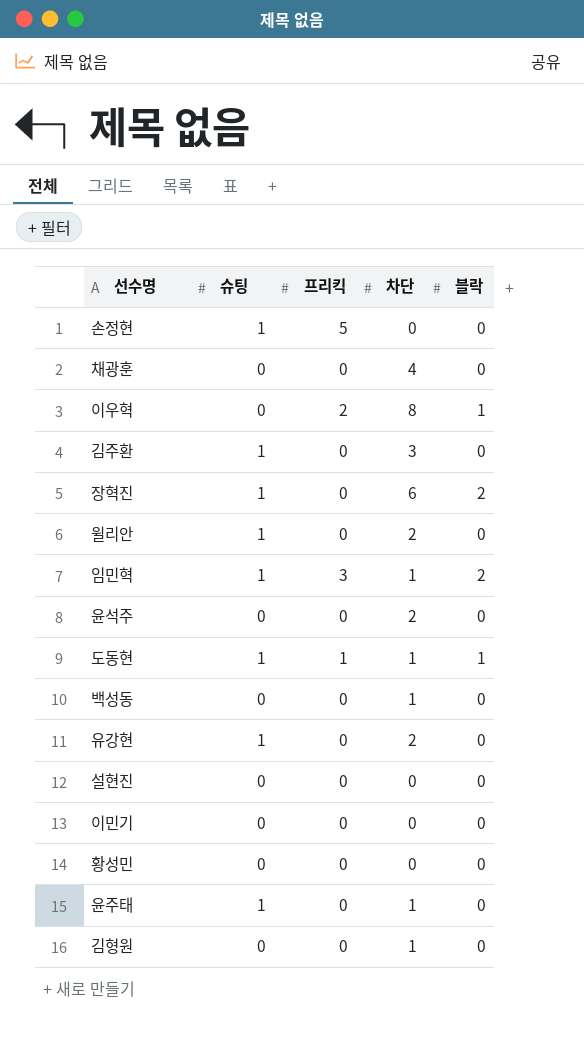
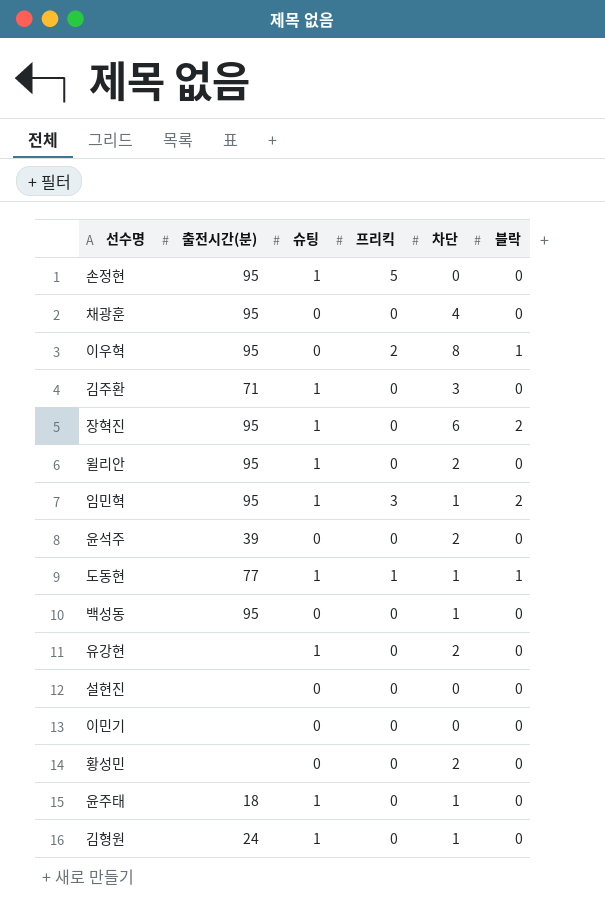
column 출전시간(분) | position: none -> 2
황성민 | 차단: 0 -> 2
김형원 | 슈팅: 0 -> 1

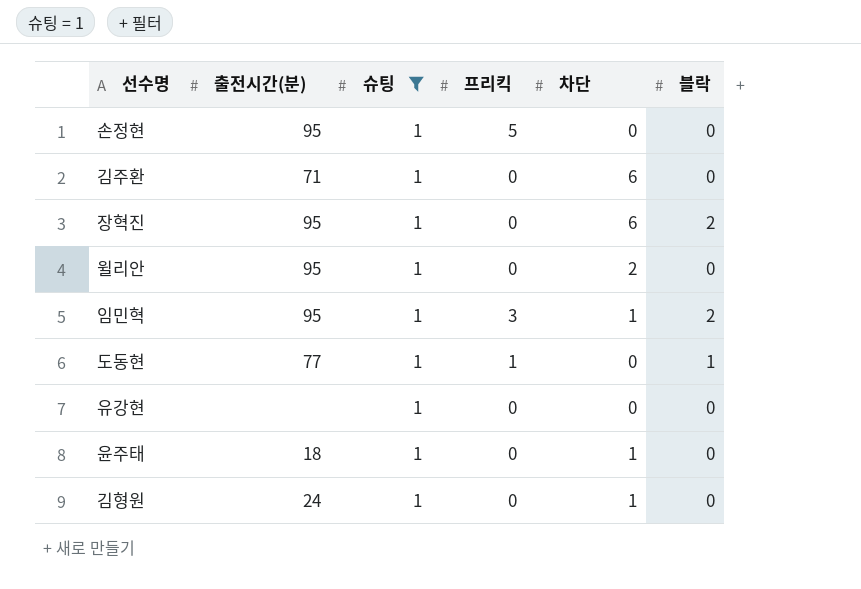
filter: none -> 슈팅 = 1
김주환 | 차단: 3 -> 6
도동현 | 차단: 1 -> 0
유강현 | 차단: 2 -> 0

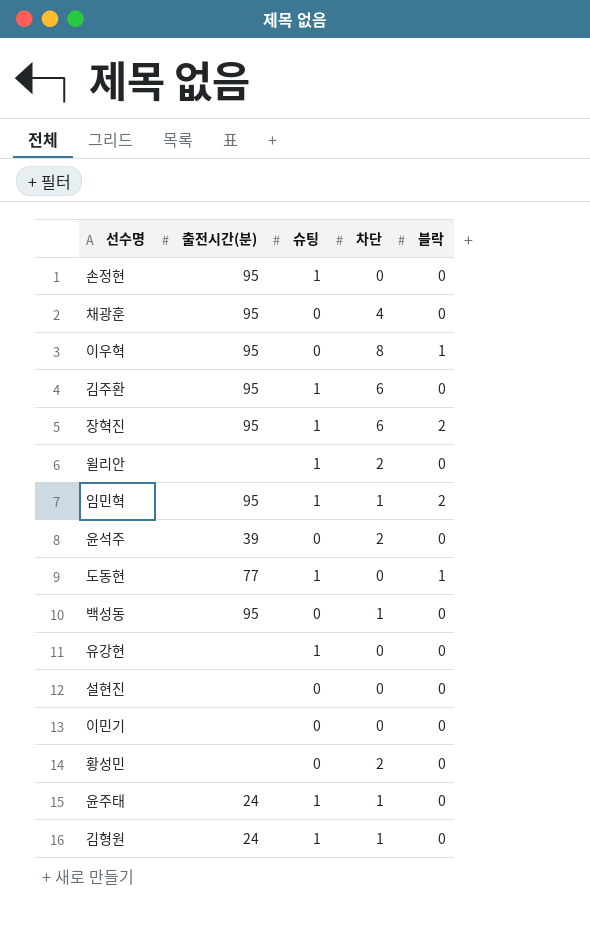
filter: 슈팅 = 1 -> none
column 프리킥 | position: 4 -> none
김주환 | 출전시간(분): 71 -> 95
윌리안 | 출전시간(분): 95 -> none
윤주태 | 출전시간(분): 18 -> 24

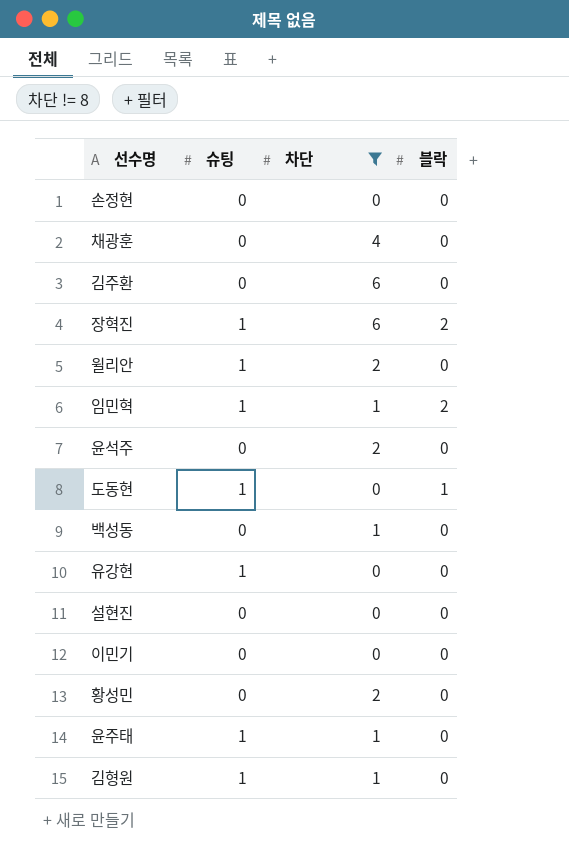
filter: none -> 차단 != 8
column 출전시간(분) | position: 2 -> none
손정현 | 슈팅: 1 -> 0
김주환 | 슈팅: 1 -> 0

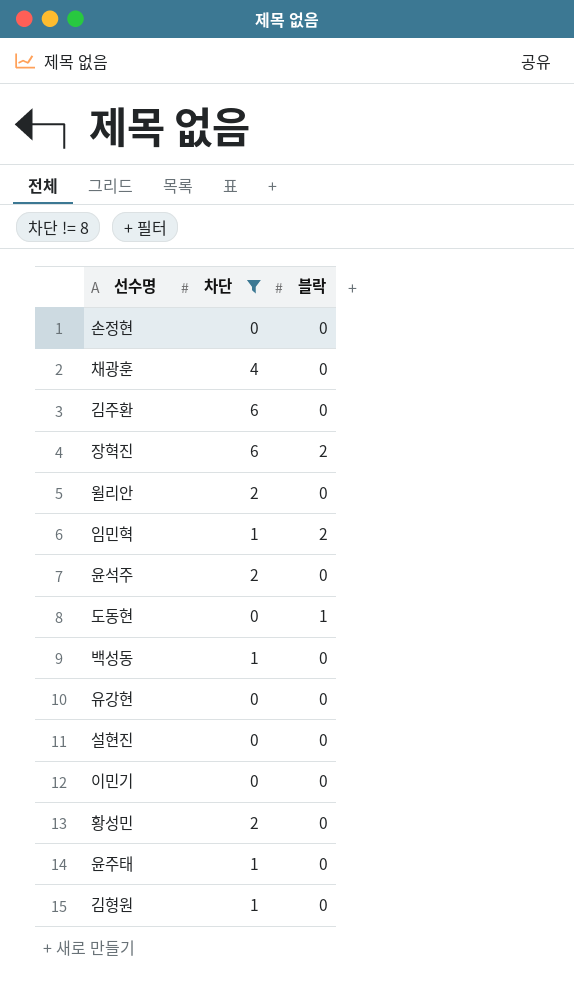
column 슈팅 | position: 2 -> none

